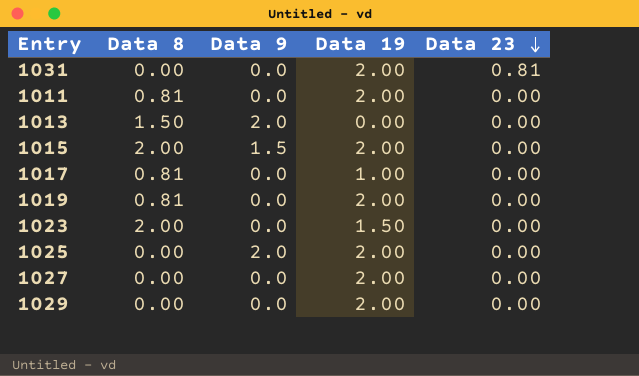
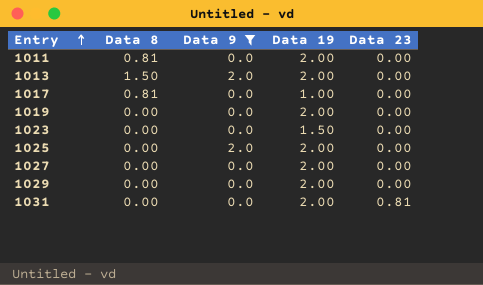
filter: none -> Data 9 != 1.5
row order: Data 23 descending -> Entry ascending
1013 | Data 19: 0.00 -> 2.00
1019 | Data 8: 0.81 -> 0.00
1023 | Data 8: 2.00 -> 0.00

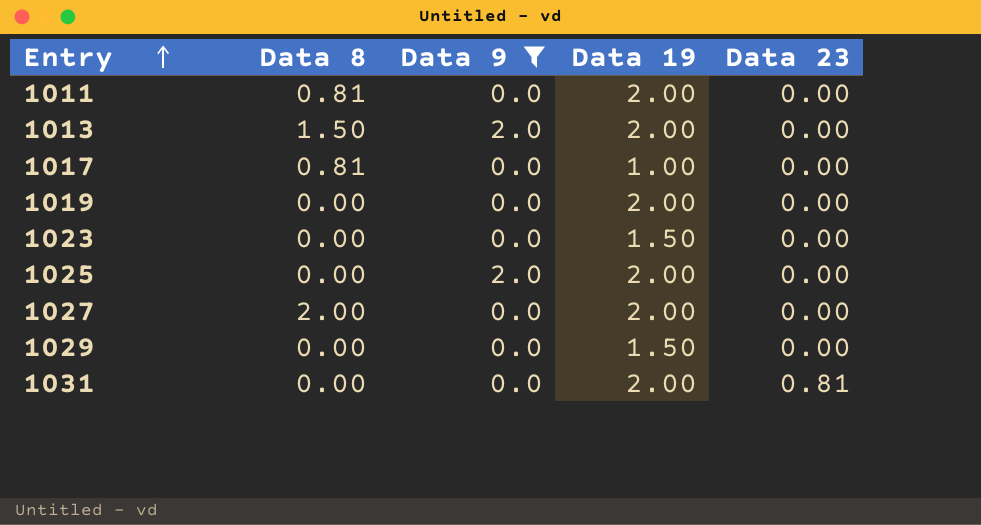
1027 | Data 8: 0.00 -> 2.00
1029 | Data 19: 2.00 -> 1.50

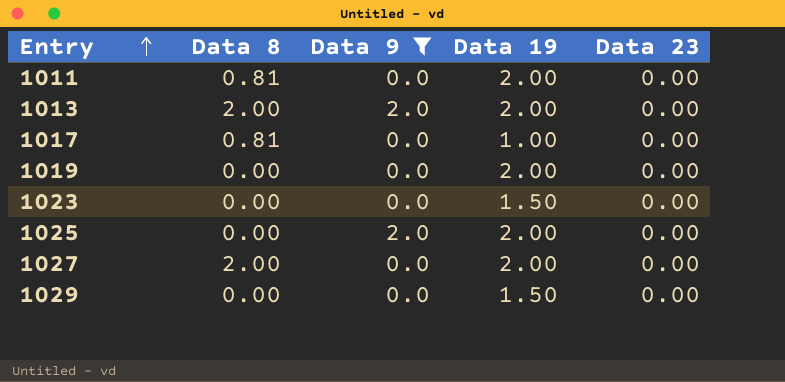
row 1031: 0.00 | 0.0 | 2.00 | 0.81 -> none
1013 | Data 8: 1.50 -> 2.00

